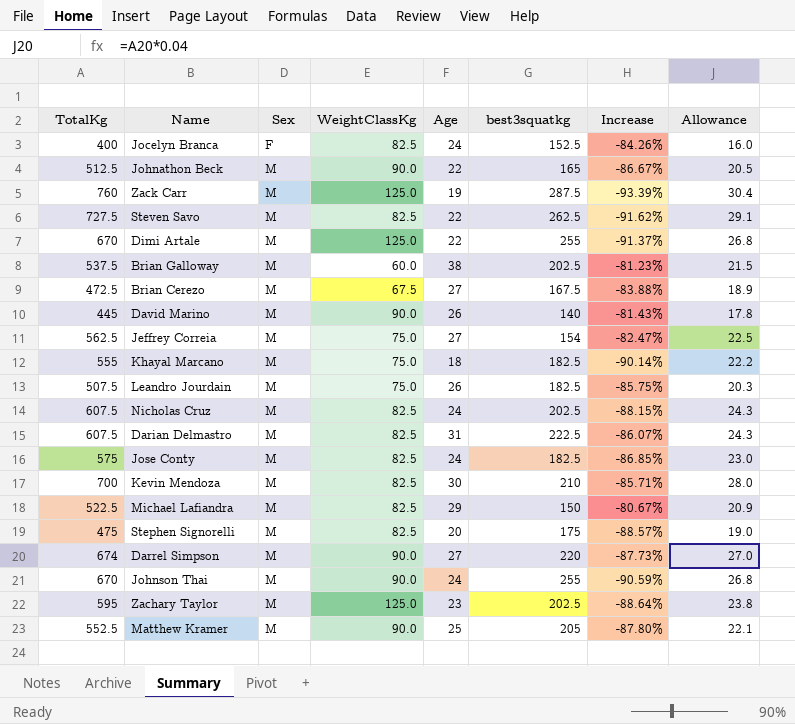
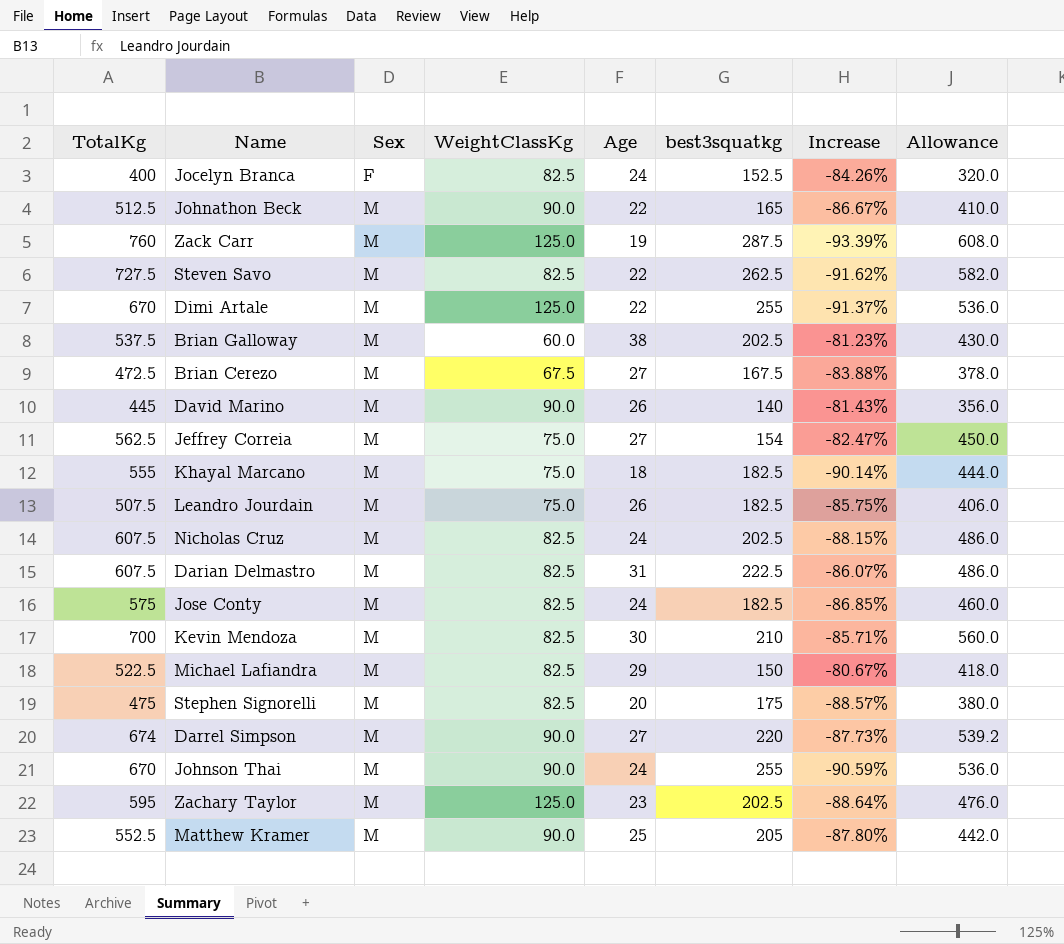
column Allowance | formula: [TotalKg] * 0.04 -> [TotalKg] * 0.8

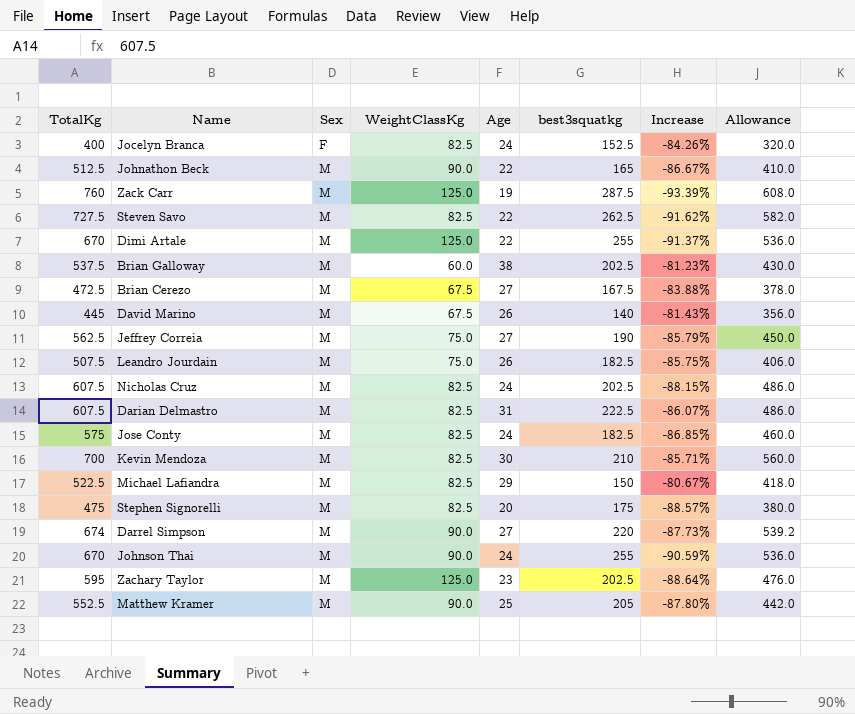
row Khayal Marcano: 555 | M | 75.0 | 18 | 182.5 | -90.14% | 444.0 -> none
David Marino | WeightClassKg: 90.0 -> 67.5
Jeffrey Correia | best3squatkg: 154 -> 190
Jeffrey Correia | Increase: -82.47% -> -85.79%

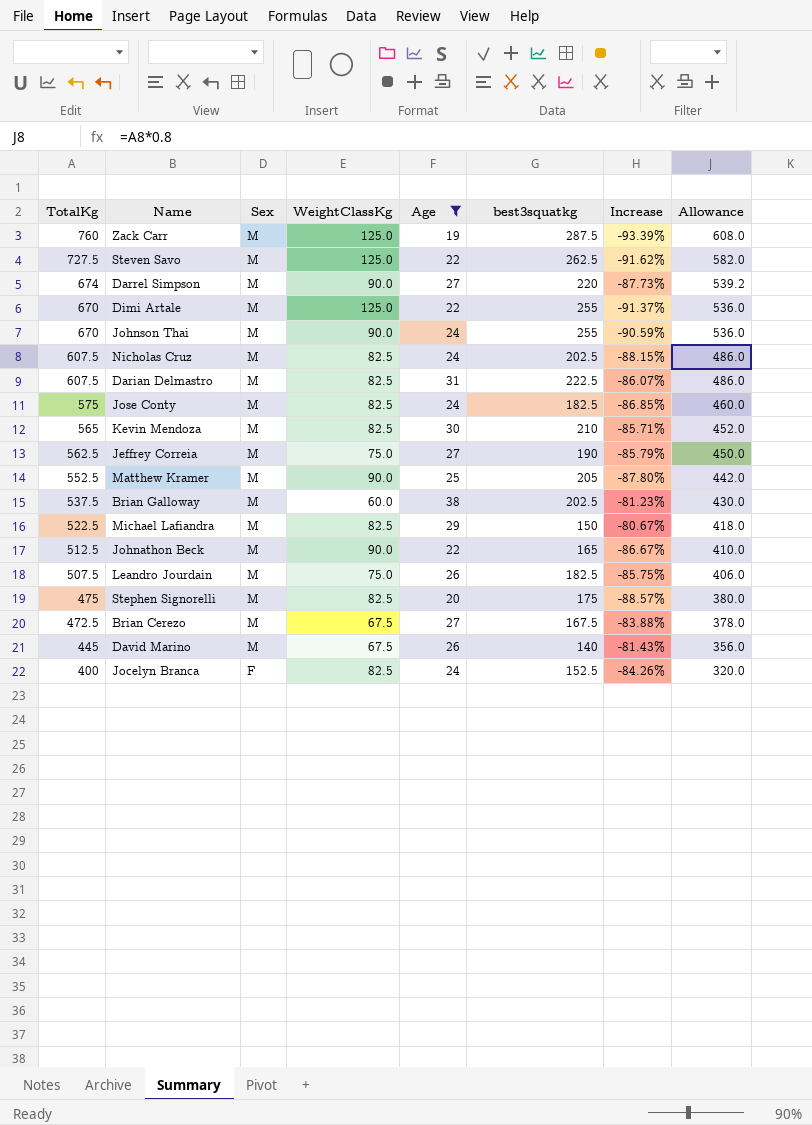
filter: none -> Age != 23
row order: Sex ascending -> TotalKg descending
Steven Savo | WeightClassKg: 82.5 -> 125.0
Kevin Mendoza | TotalKg: 700 -> 565
Kevin Mendoza | Allowance: 560.0 -> 452.0

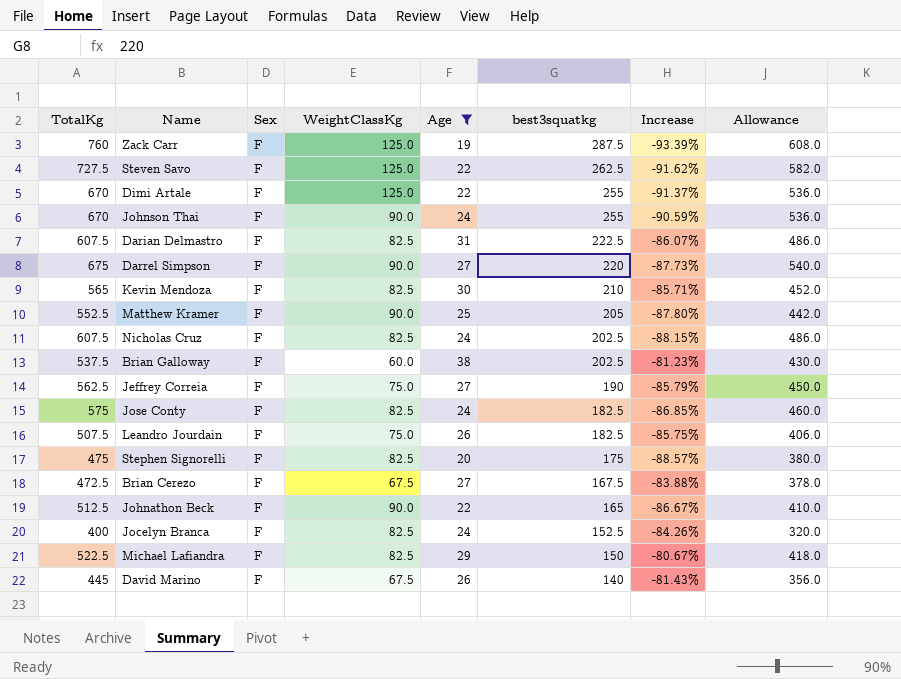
row order: TotalKg descending -> best3squatkg descending
Zack Carr | Sex: M -> F
Steven Savo | Sex: M -> F
Dimi Artale | Sex: M -> F
Johnson Thai | Sex: M -> F
Darian Delmastro | Sex: M -> F
Darrel Simpson | TotalKg: 674 -> 675
Darrel Simpson | Sex: M -> F
Darrel Simpson | Allowance: 539.2 -> 540.0
Kevin Mendoza | Sex: M -> F
Matthew Kramer | Sex: M -> F
Nicholas Cruz | Sex: M -> F
Brian Galloway | Sex: M -> F
Jeffrey Correia | Sex: M -> F
Jose Conty | Sex: M -> F
Leandro Jourdain | Sex: M -> F
Stephen Signorelli | Sex: M -> F
Brian Cerezo | Sex: M -> F
Johnathon Beck | Sex: M -> F
Michael Lafiandra | Sex: M -> F
David Marino | Sex: M -> F

